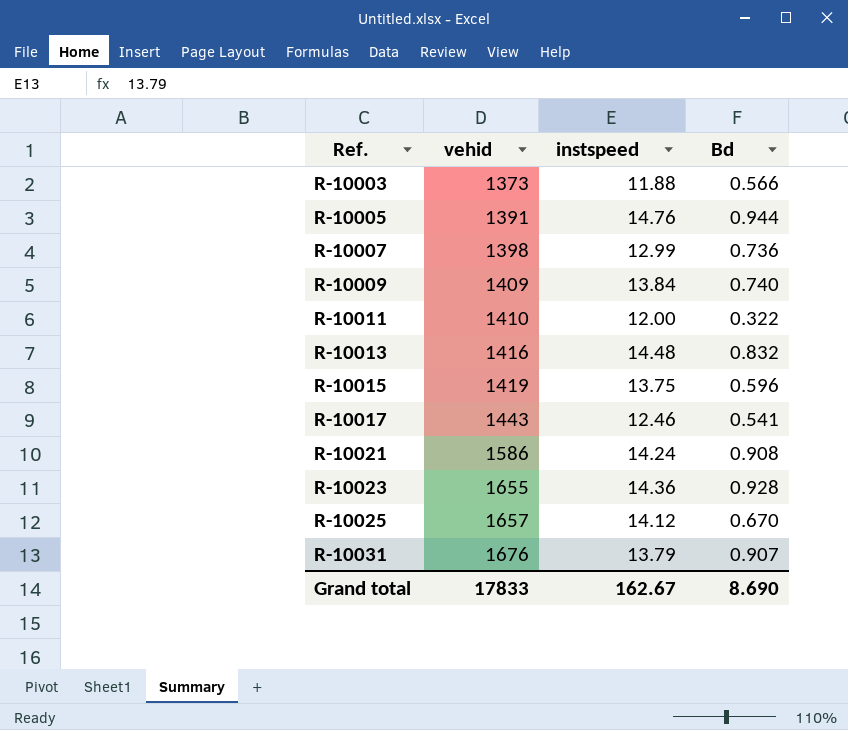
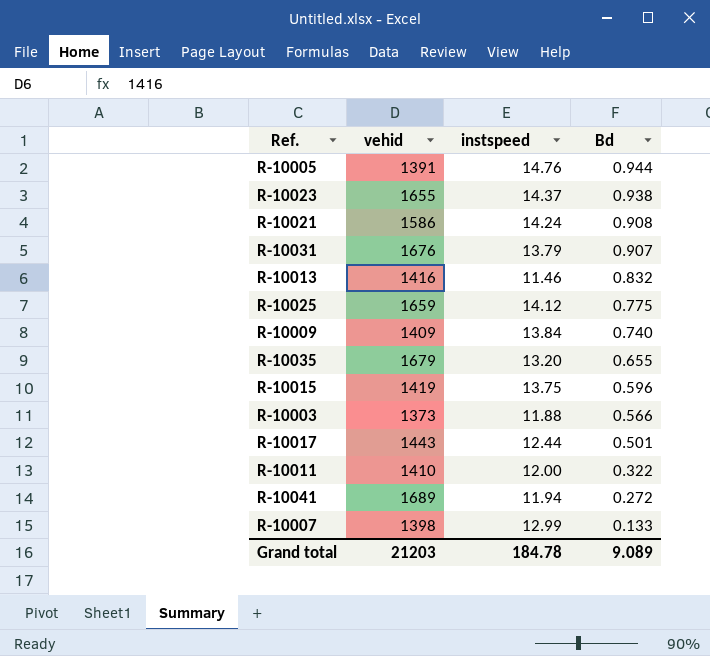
row order: Ref. ascending -> Bd descending
R-10023 | instspeed: 14.36 -> 14.37
R-10023 | Bd: 0.928 -> 0.938
R-10013 | instspeed: 14.48 -> 11.46
R-10025 | vehid: 1657 -> 1659
R-10025 | Bd: 0.670 -> 0.775
row R-10035: none -> 1679 | 13.20 | 0.655
R-10017 | instspeed: 12.46 -> 12.44
R-10017 | Bd: 0.541 -> 0.501
row R-10041: none -> 1689 | 11.94 | 0.272
R-10007 | Bd: 0.736 -> 0.133
Grand total | vehid: 17833 -> 21203
Grand total | instspeed: 162.67 -> 184.78
Grand total | Bd: 8.690 -> 9.089

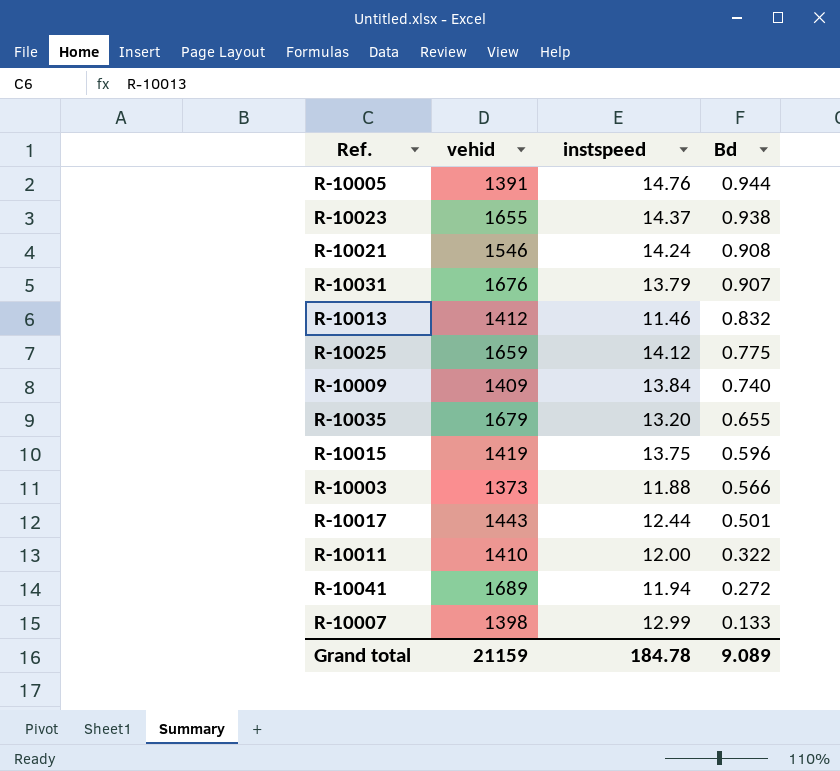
R-10021 | vehid: 1586 -> 1546
R-10013 | vehid: 1416 -> 1412
Grand total | vehid: 21203 -> 21159

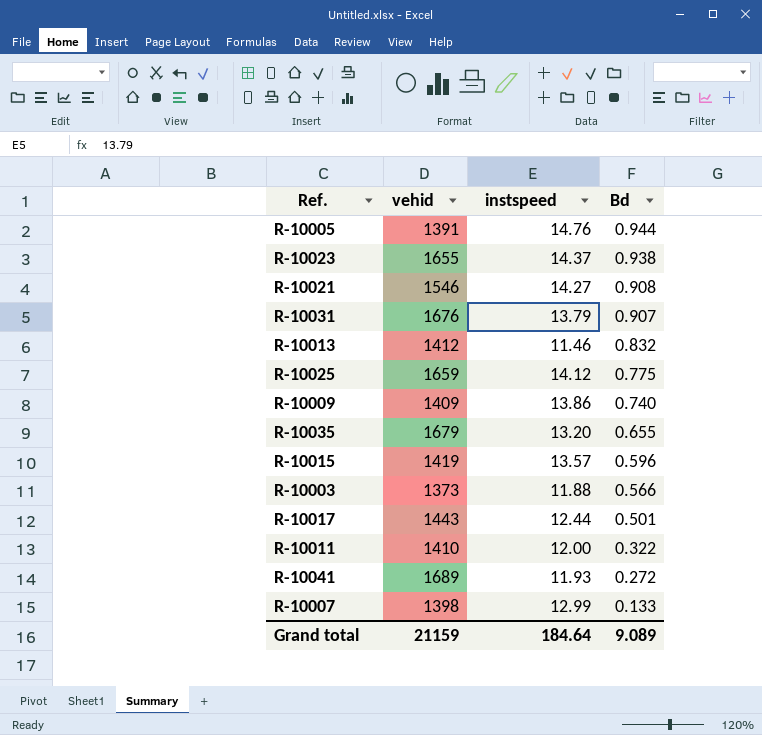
R-10021 | instspeed: 14.24 -> 14.27
R-10009 | instspeed: 13.84 -> 13.86
R-10015 | instspeed: 13.75 -> 13.57
R-10041 | instspeed: 11.94 -> 11.93
Grand total | instspeed: 184.78 -> 184.64

